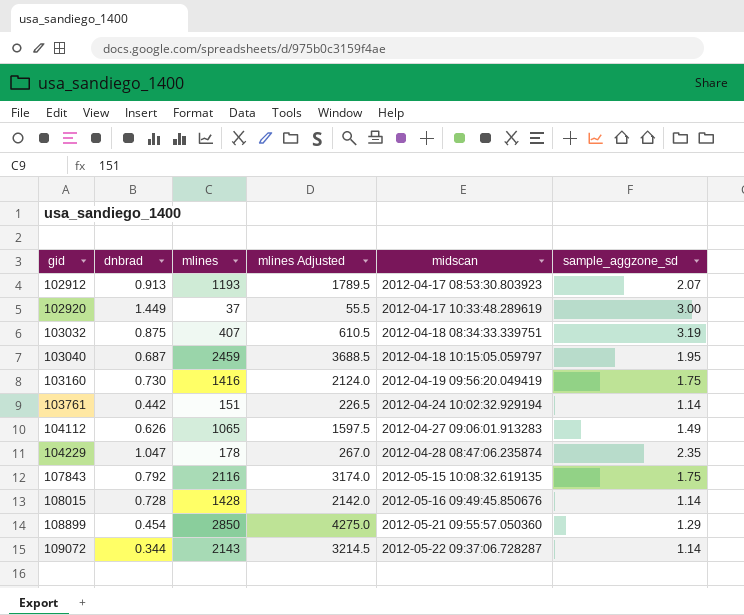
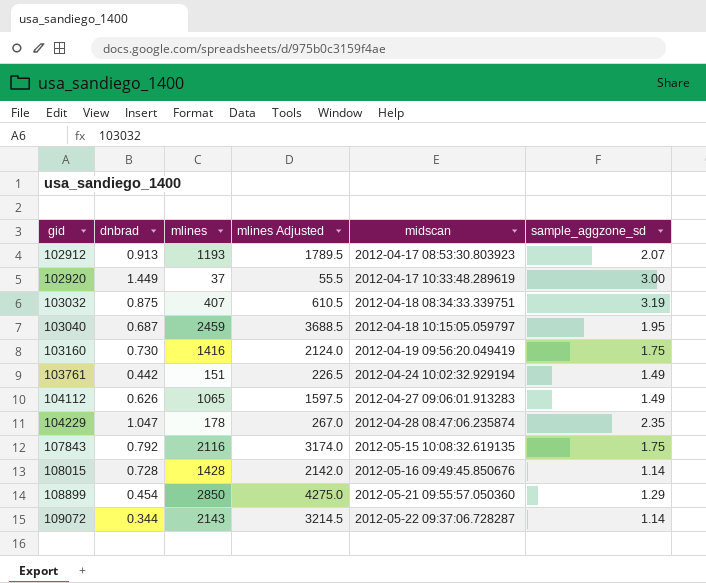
103761 | sample_aggzone_sd: 1.14 -> 1.49

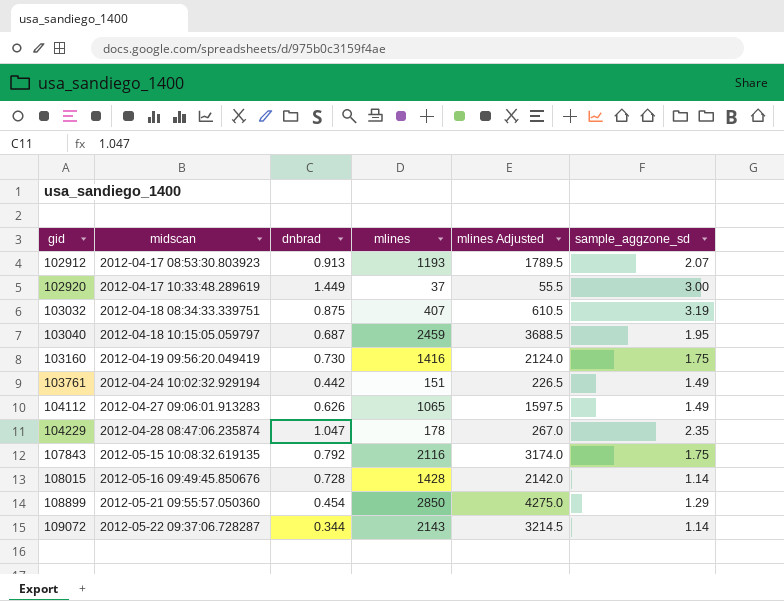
column midscan | position: 5 -> 2

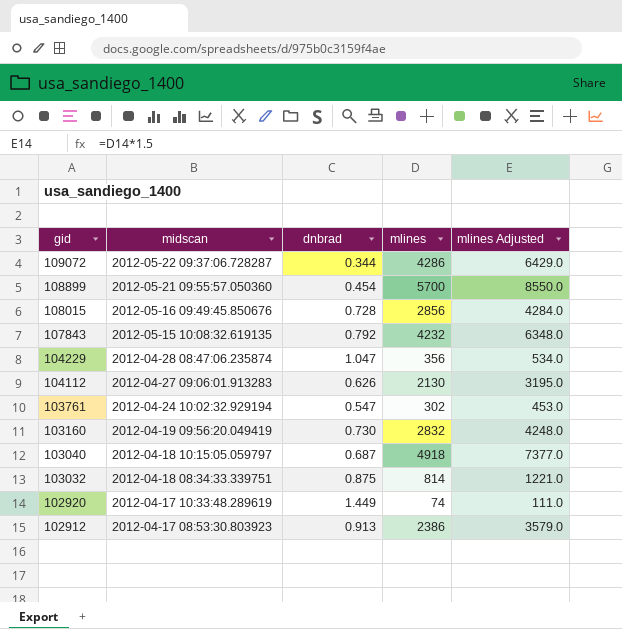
row order: gid ascending -> gid descending
column sample_aggzone_sd | position: 6 -> none
109072 | mlines: 2143 -> 4286
109072 | mlines Adjusted: 3214.5 -> 6429.0
108899 | mlines: 2850 -> 5700
108899 | mlines Adjusted: 4275.0 -> 8550.0
108015 | mlines: 1428 -> 2856
108015 | mlines Adjusted: 2142.0 -> 4284.0
107843 | mlines: 2116 -> 4232
107843 | mlines Adjusted: 3174.0 -> 6348.0
104229 | mlines: 178 -> 356
104229 | mlines Adjusted: 267.0 -> 534.0
104112 | mlines: 1065 -> 2130
104112 | mlines Adjusted: 1597.5 -> 3195.0
103761 | dnbrad: 0.442 -> 0.547
103761 | mlines: 151 -> 302
103761 | mlines Adjusted: 226.5 -> 453.0
103160 | mlines: 1416 -> 2832
103160 | mlines Adjusted: 2124.0 -> 4248.0
103040 | mlines: 2459 -> 4918
103040 | mlines Adjusted: 3688.5 -> 7377.0
103032 | mlines: 407 -> 814
103032 | mlines Adjusted: 610.5 -> 1221.0
102920 | mlines: 37 -> 74
102920 | mlines Adjusted: 55.5 -> 111.0
102912 | mlines: 1193 -> 2386
102912 | mlines Adjusted: 1789.5 -> 3579.0

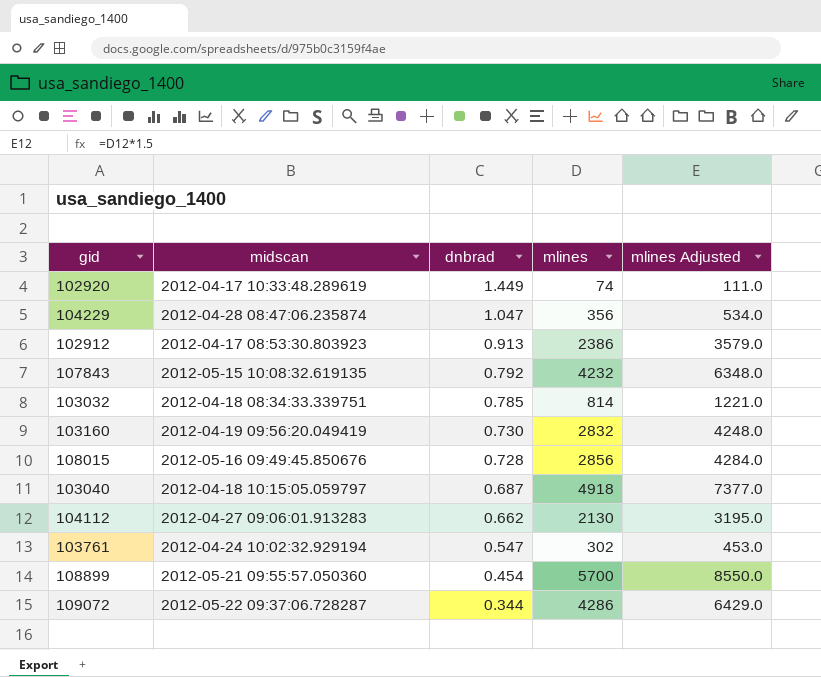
row order: gid descending -> dnbrad descending
103032 | dnbrad: 0.875 -> 0.785
104112 | dnbrad: 0.626 -> 0.662

